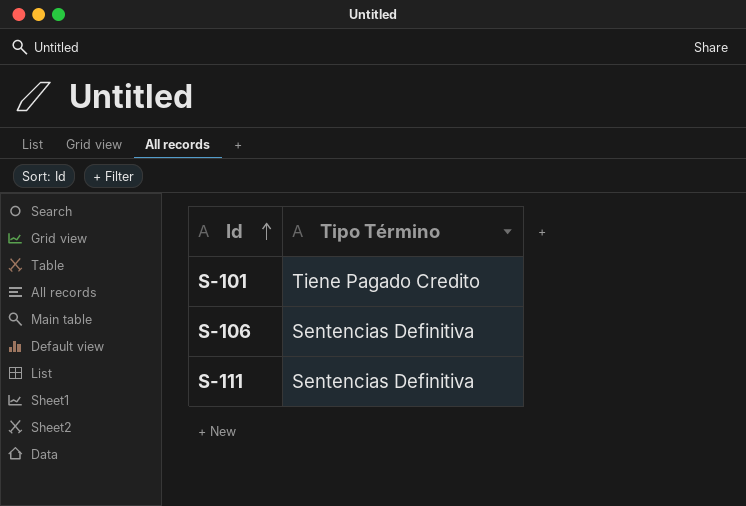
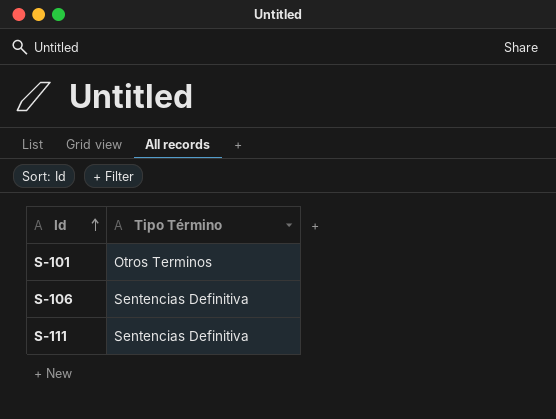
S-101 | Tipo Término: Tiene Pagado Credito -> Otros Terminos

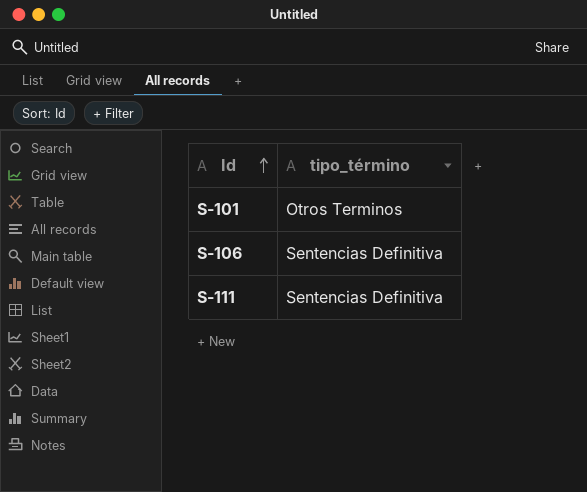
column name: Tipo Término -> tipo_término

